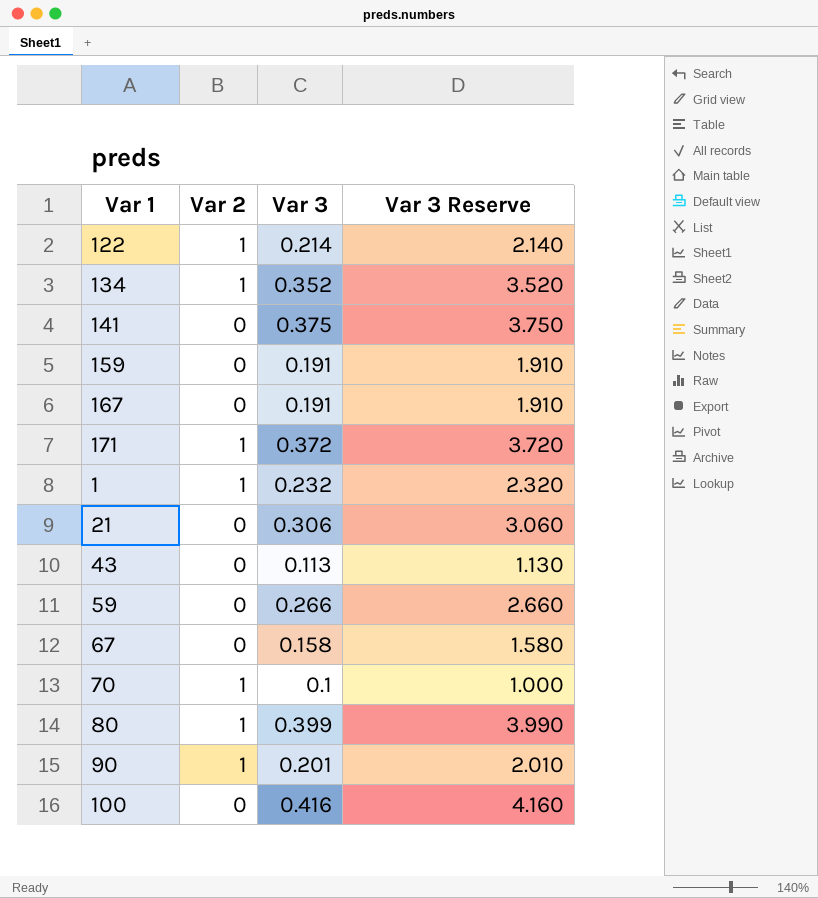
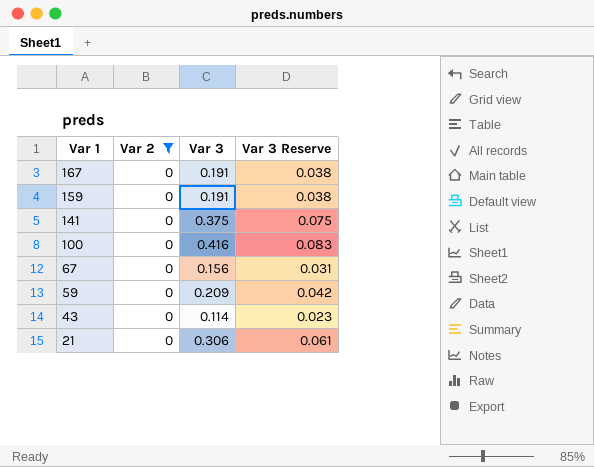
filter: none -> Var 2 = 0
row order: none -> Var 1 descending
column Var 3 Reserve | formula: [Var 3] * 10 -> [Var 3] * 0.2
67 | Var 3: 0.158 -> 0.156
59 | Var 3: 0.266 -> 0.209
43 | Var 3: 0.113 -> 0.114

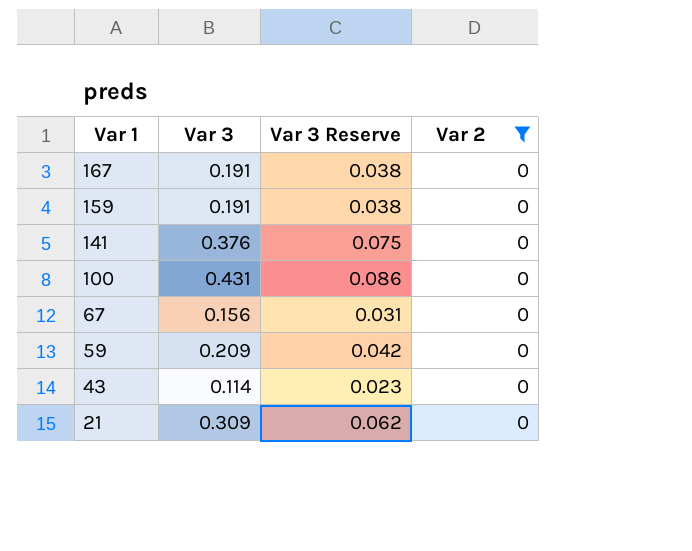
column Var 2 | position: 2 -> 4
141 | Var 3: 0.375 -> 0.376
100 | Var 3: 0.416 -> 0.431
100 | Var 3 Reserve: 0.083 -> 0.086
21 | Var 3: 0.306 -> 0.309
21 | Var 3 Reserve: 0.061 -> 0.062

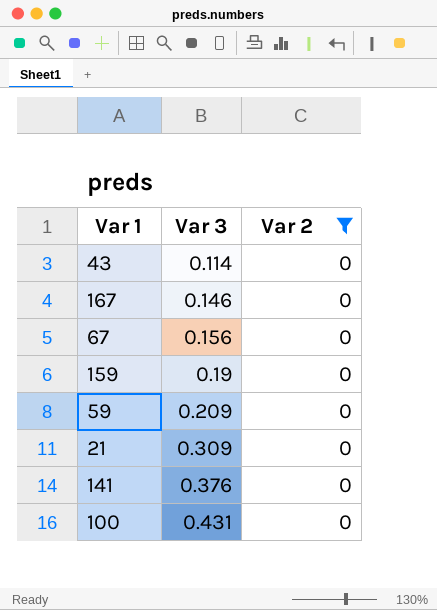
row order: Var 1 descending -> Var 3 ascending
column Var 3 Reserve | formula: [Var 3] * 0.2 -> none
167 | Var 3: 0.191 -> 0.146
159 | Var 3: 0.191 -> 0.19

